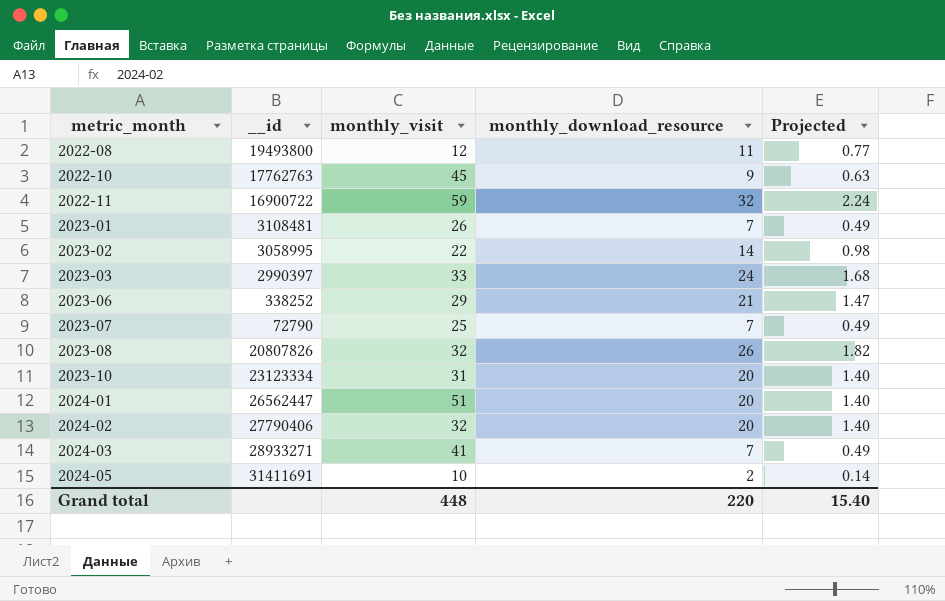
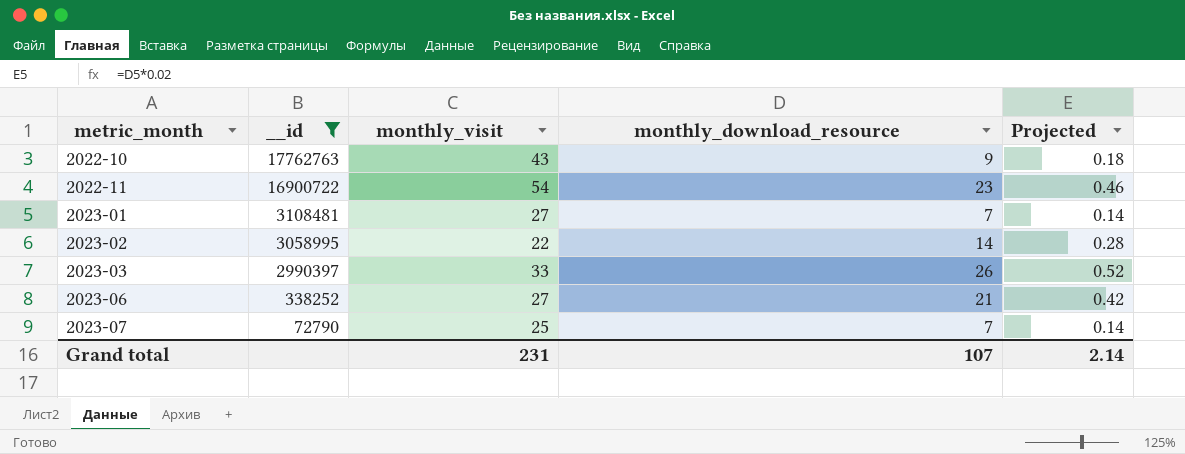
filter: none -> __id <= 17762763
column Projected | formula: [monthly_download_resource] * 0.07 -> [monthly_download_resource] * 0.02
2022-10 | monthly_visit: 45 -> 43
2022-11 | monthly_visit: 59 -> 54
2022-11 | monthly_download_resource: 32 -> 23
2023-01 | monthly_visit: 26 -> 27
2023-03 | monthly_download_resource: 24 -> 26
2023-06 | monthly_visit: 29 -> 27
Grand total | monthly_visit: 448 -> 231
Grand total | monthly_download_resource: 220 -> 107
Grand total | Projected: 15.40 -> 2.14

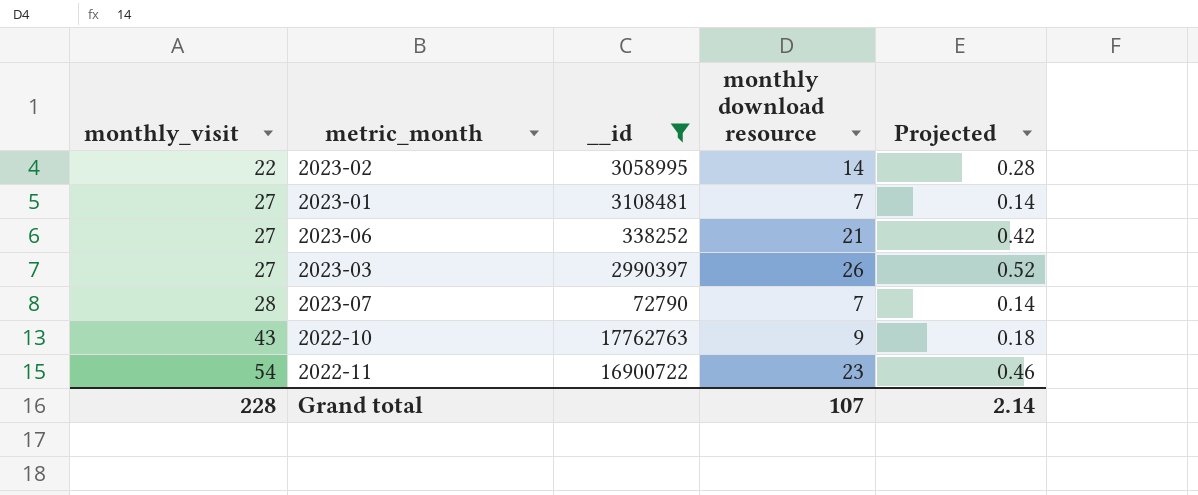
row order: metric_month ascending -> monthly_visit ascending
column monthly_visit | position: 3 -> 1
column name: monthly_download_resource -> monthly download resource
2023-03 | monthly_visit: 33 -> 27
2023-07 | monthly_visit: 25 -> 28
Grand total | monthly_visit: 231 -> 228

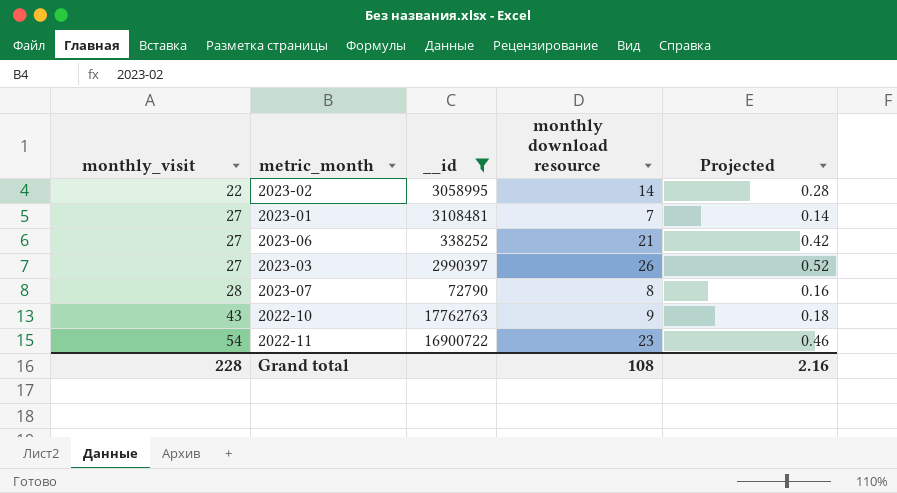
2023-07 | monthly download resource: 7 -> 8
2023-07 | Projected: 0.14 -> 0.16
Grand total | monthly download resource: 107 -> 108
Grand total | Projected: 2.14 -> 2.16

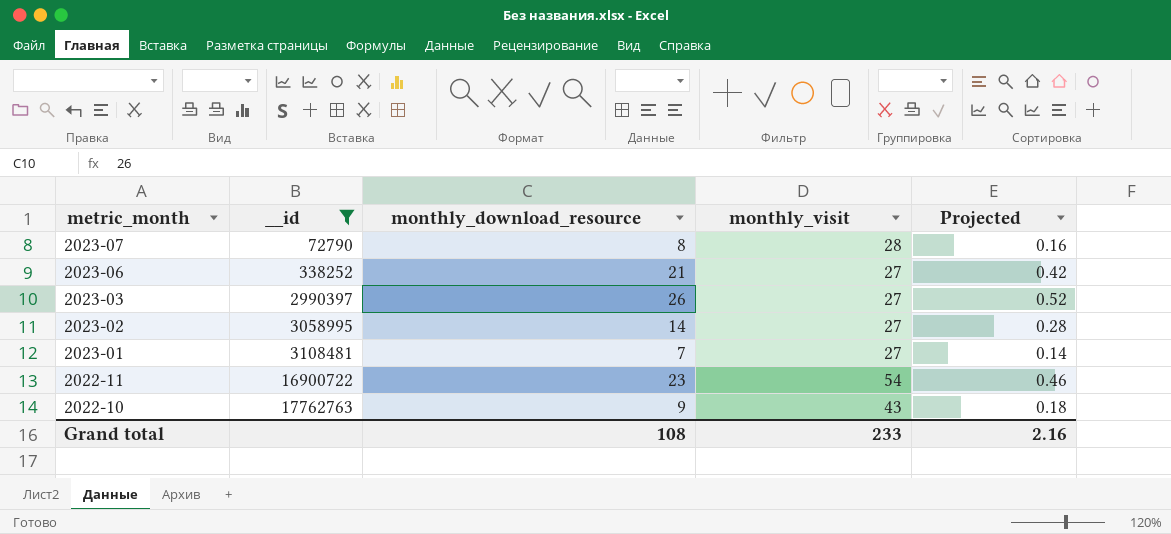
row order: monthly_visit ascending -> metric_month descending
column name: monthly download resource -> monthly_download_resource
column monthly_visit | position: 1 -> 4
2023-02 | monthly_visit: 22 -> 27
Grand total | monthly_visit: 228 -> 233

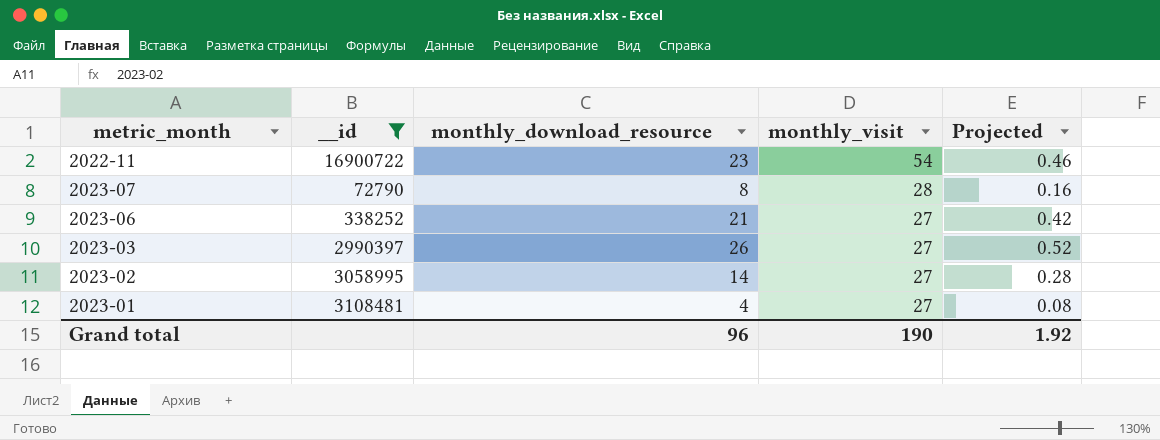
row order: metric_month descending -> monthly_visit descending
row 2022-10: 17762763 | 9 | 43 | 0.18 -> none
2023-01 | monthly_download_resource: 7 -> 4
2023-01 | Projected: 0.14 -> 0.08
Grand total | monthly_download_resource: 108 -> 96
Grand total | monthly_visit: 233 -> 190
Grand total | Projected: 2.16 -> 1.92

